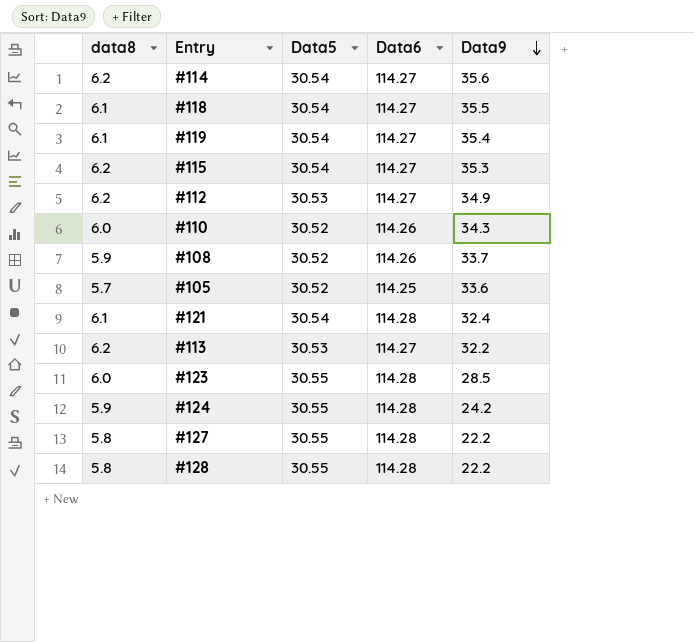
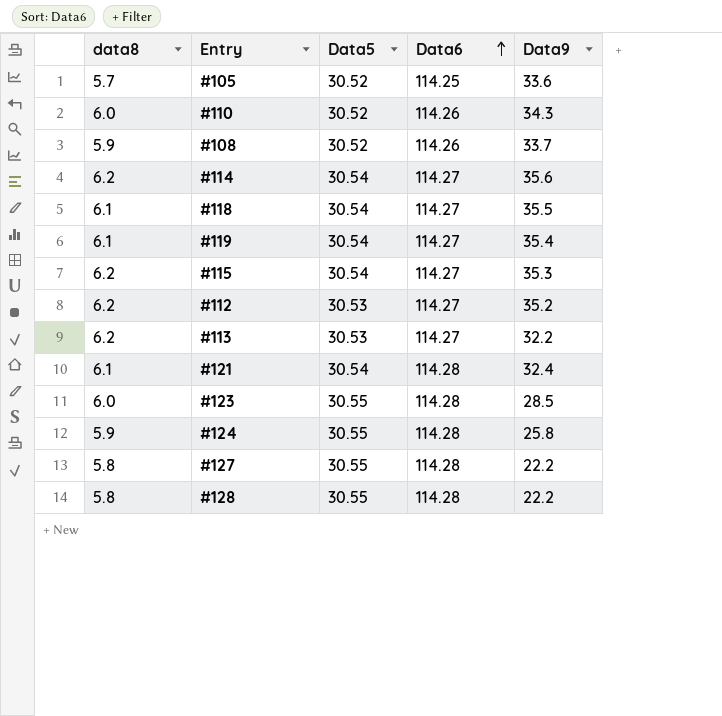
row order: Data9 descending -> Data6 ascending
#112 | Data9: 34.9 -> 35.2
#124 | Data9: 24.2 -> 25.8

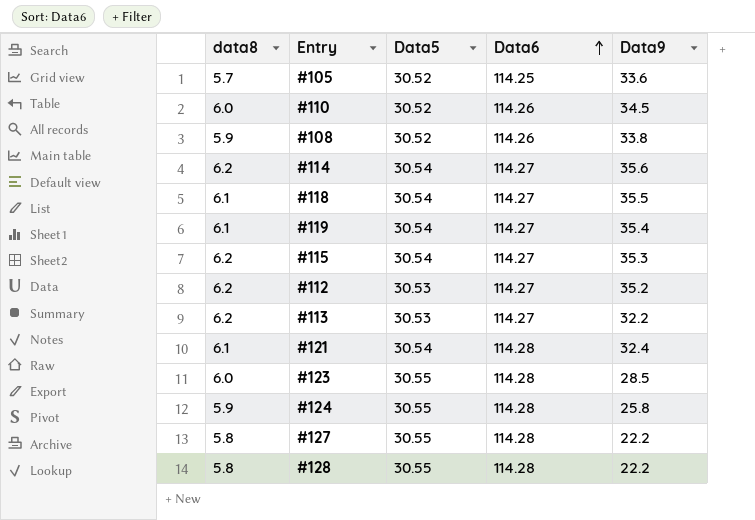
#110 | Data9: 34.3 -> 34.5
#108 | Data9: 33.7 -> 33.8

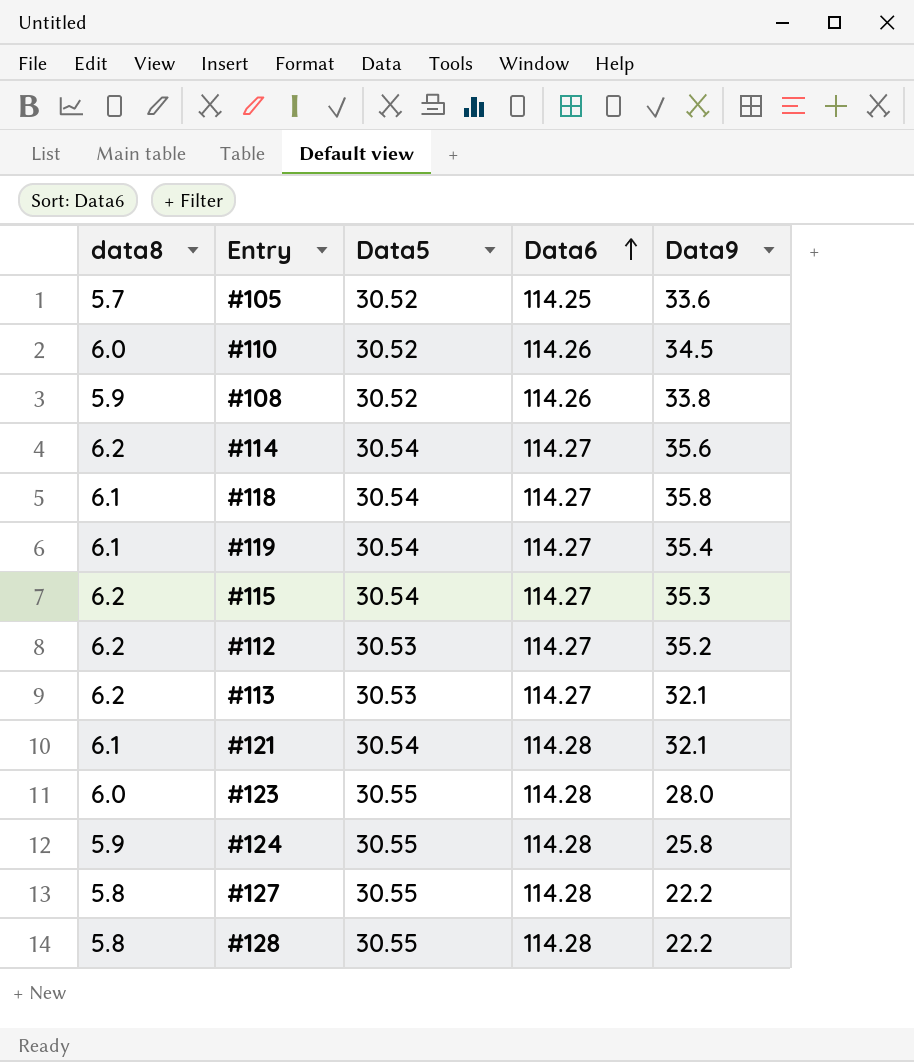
#118 | Data9: 35.5 -> 35.8
#113 | Data9: 32.2 -> 32.1
#121 | Data9: 32.4 -> 32.1
#123 | Data9: 28.5 -> 28.0

